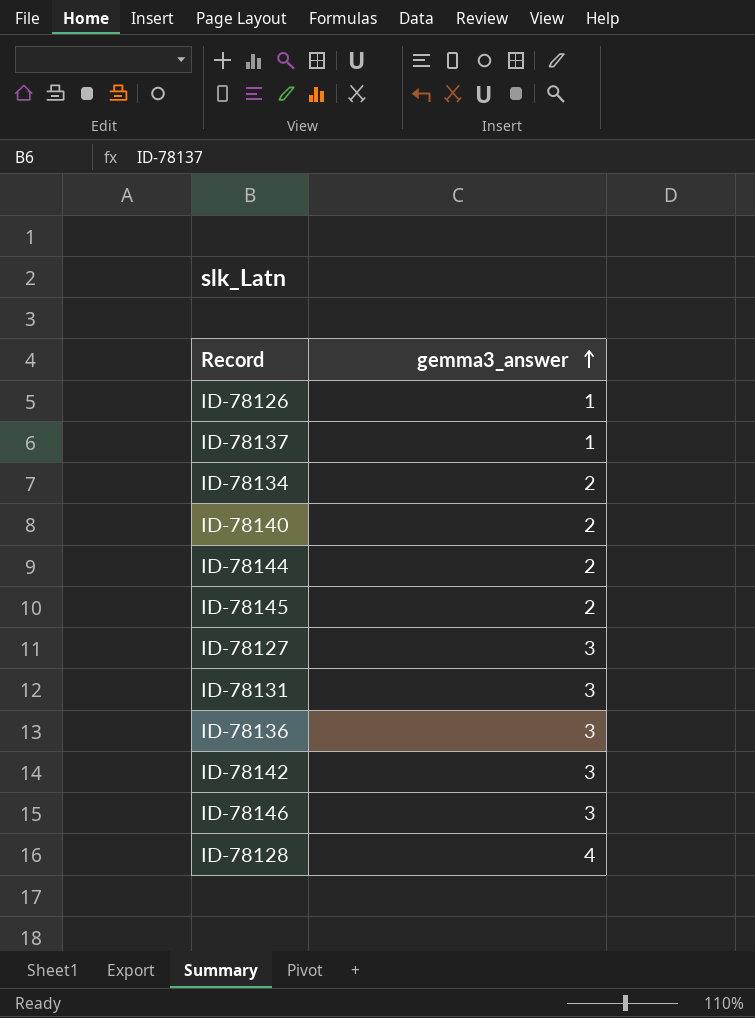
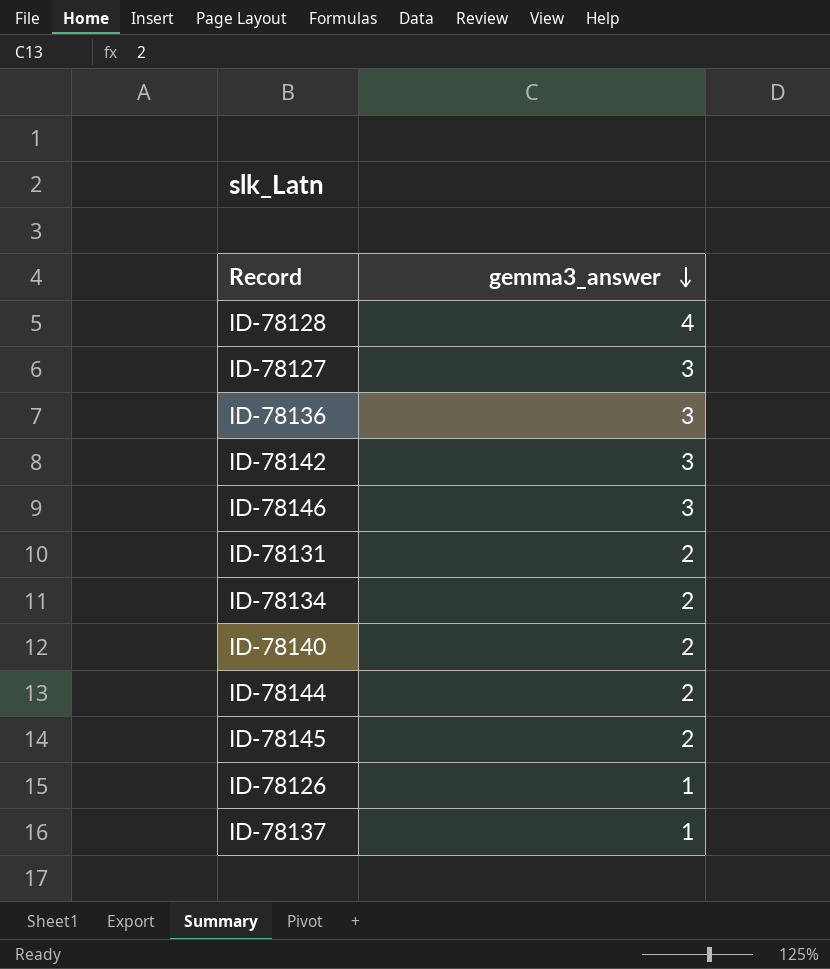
row order: gemma3_answer ascending -> gemma3_answer descending
ID-78131 | gemma3_answer: 3 -> 2

